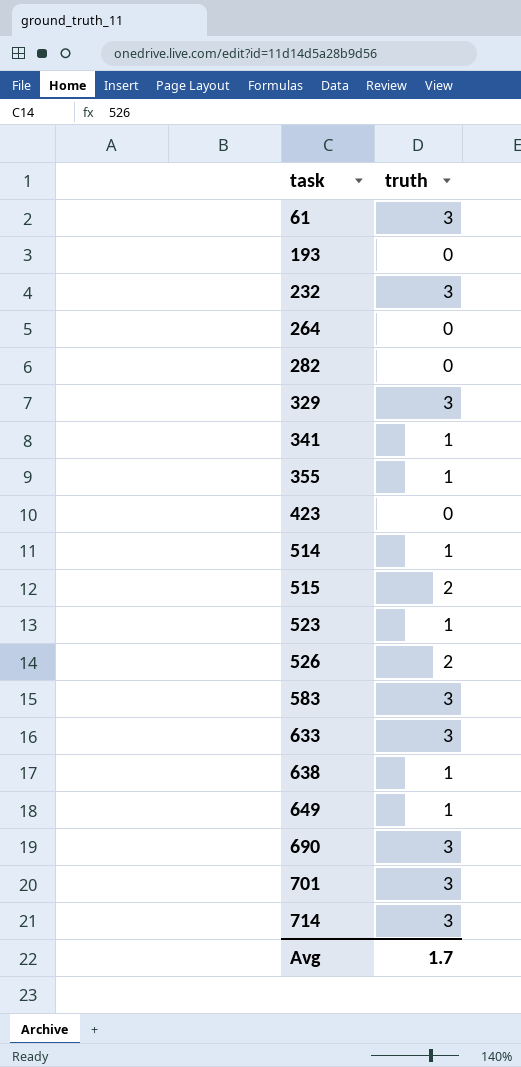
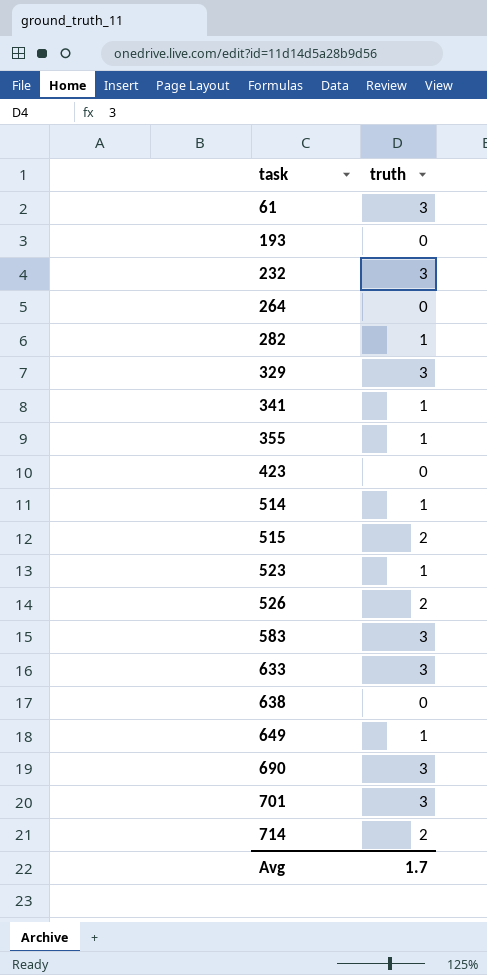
282 | truth: 0 -> 1
638 | truth: 1 -> 0
714 | truth: 3 -> 2

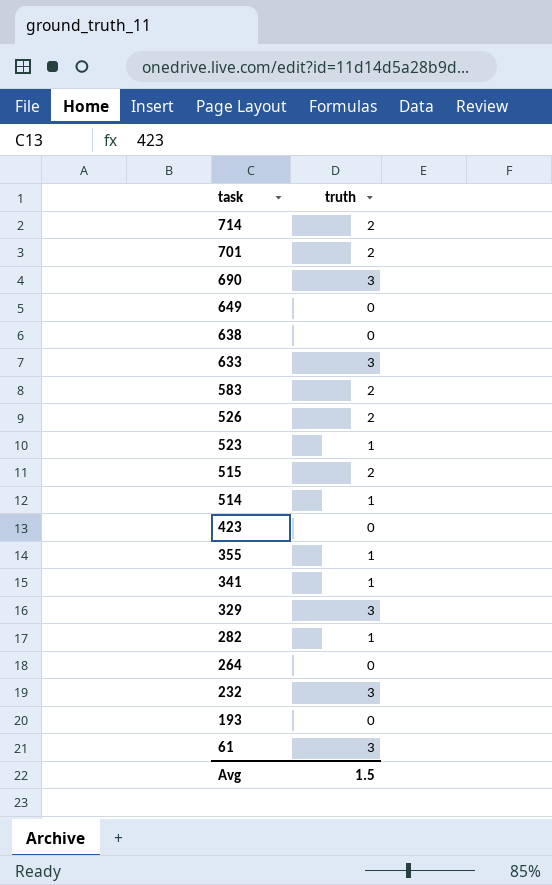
row order: task ascending -> task descending
701 | truth: 3 -> 2
649 | truth: 1 -> 0
583 | truth: 3 -> 2
Avg | truth: 1.7 -> 1.5

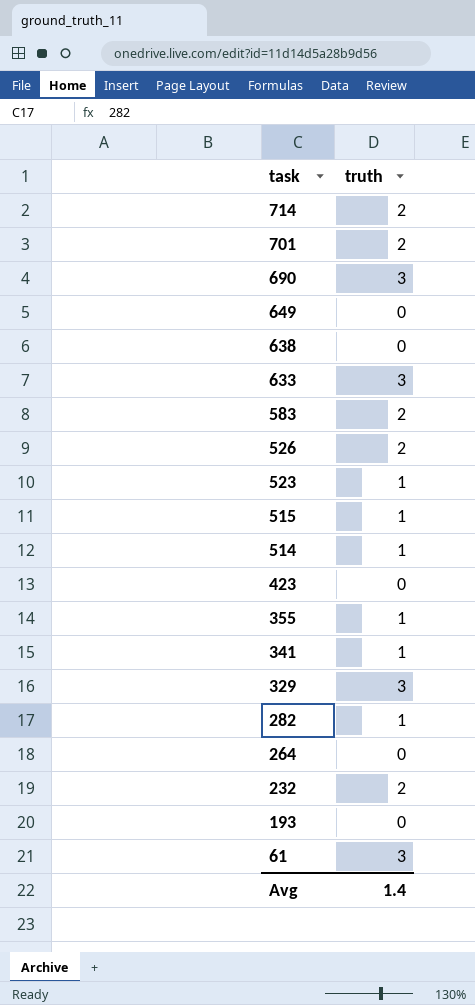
515 | truth: 2 -> 1
232 | truth: 3 -> 2
Avg | truth: 1.5 -> 1.4

